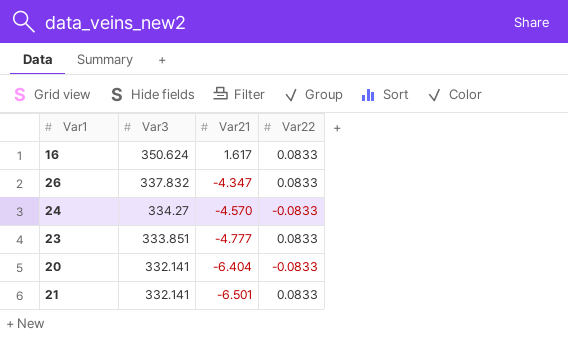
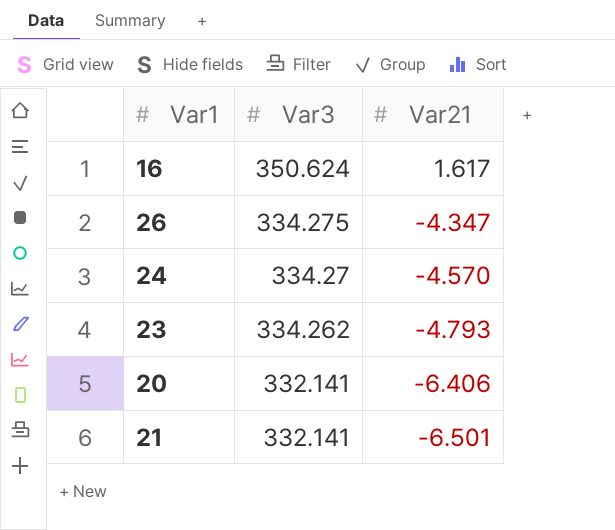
column Var22 | position: 4 -> none
26 | Var3: 337.832 -> 334.275
23 | Var3: 333.851 -> 334.262
23 | Var21: -4.777 -> -4.793
20 | Var21: -6.404 -> -6.406

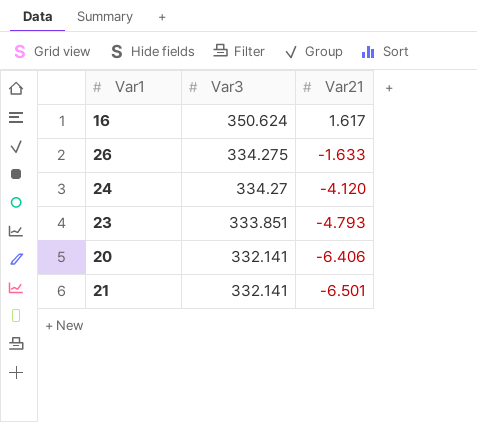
26 | Var21: -4.347 -> -1.633
24 | Var21: -4.570 -> -4.120
23 | Var3: 334.262 -> 333.851

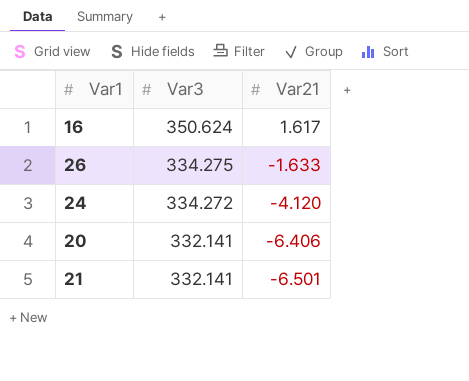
row 23: 333.851 | -4.793 -> none
24 | Var3: 334.27 -> 334.272

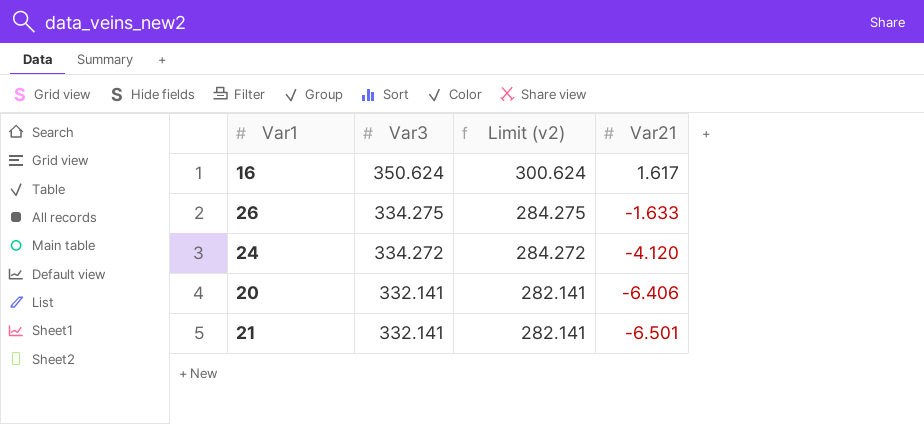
column Limit (v2) | formula: none -> [Var3] - 50

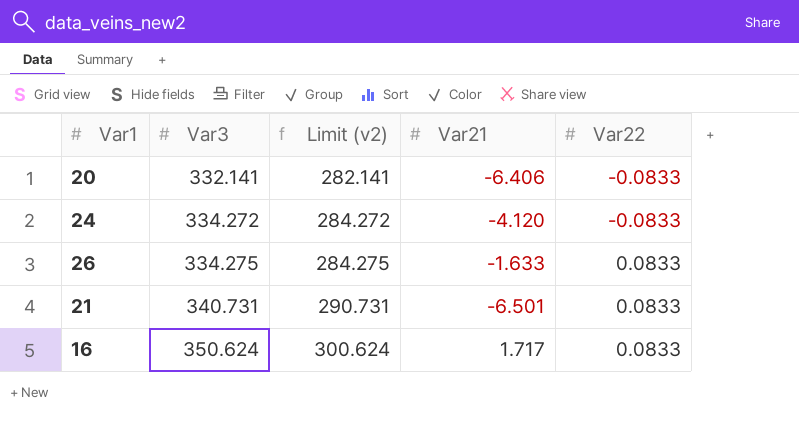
row order: Var3 descending -> Var3 ascending
column Var22 | position: none -> 5
21 | Var3: 332.141 -> 340.731
21 | Limit (v2): 282.141 -> 290.731
16 | Var21: 1.617 -> 1.717

